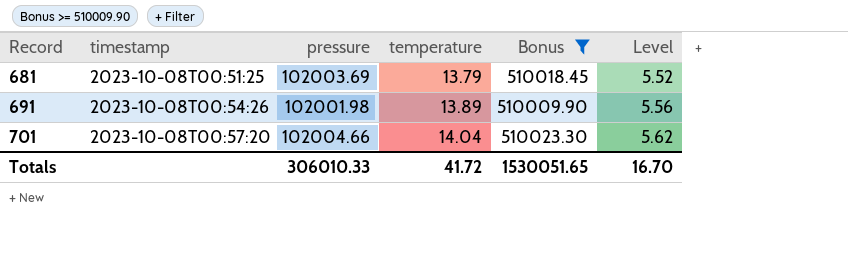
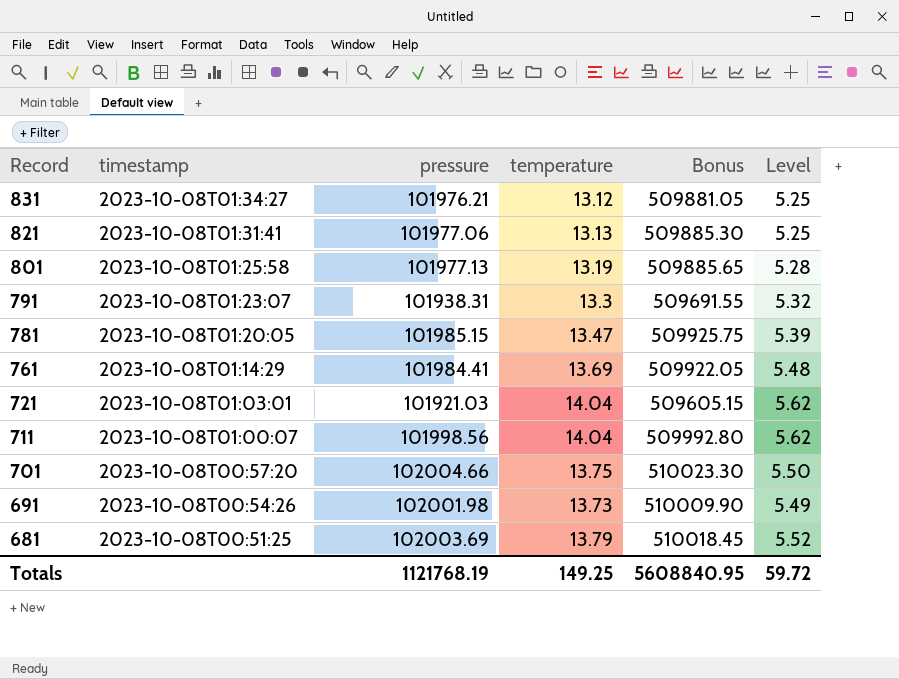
filter: Bonus >= 510009.90 -> none
row order: Record ascending -> Record descending
701 | temperature: 14.04 -> 13.75
701 | Level: 5.62 -> 5.50
691 | temperature: 13.89 -> 13.73
691 | Level: 5.56 -> 5.49
Totals | pressure: 306010.33 -> 1121768.19
Totals | temperature: 41.72 -> 149.25
Totals | Bonus: 1530051.65 -> 5608840.95
Totals | Level: 16.70 -> 59.72

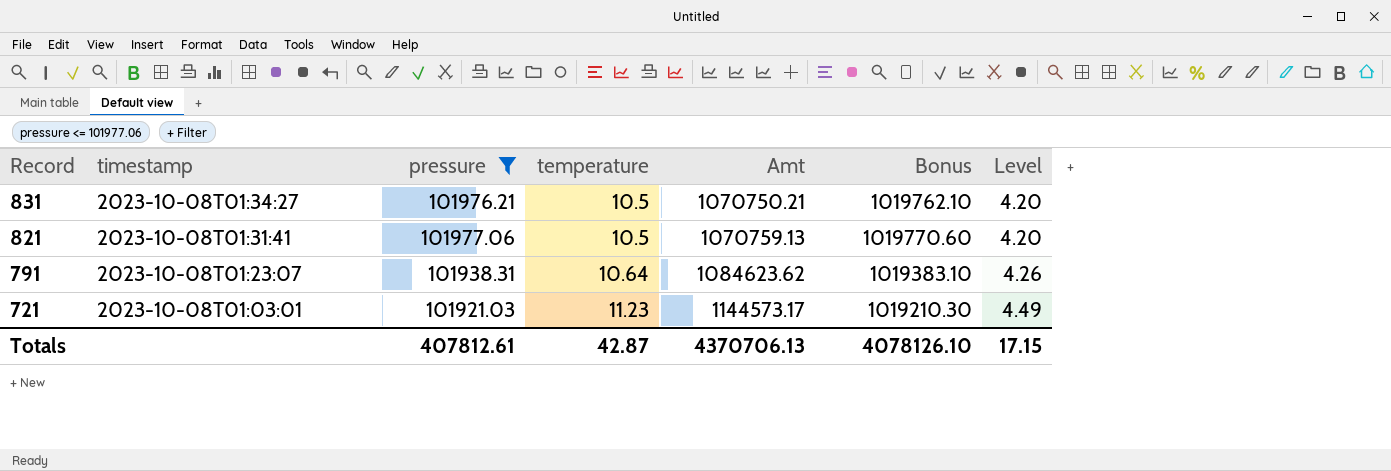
filter: none -> pressure <= 101977.06
column Amt | formula: none -> [pressure] * [temperature]
column Bonus | formula: [pressure] * 5 -> [pressure] * 10
831 | temperature: 13.12 -> 10.5
831 | Level: 5.25 -> 4.20
821 | temperature: 13.13 -> 10.5
821 | Level: 5.25 -> 4.20
791 | temperature: 13.3 -> 10.64
791 | Level: 5.32 -> 4.26
721 | temperature: 14.04 -> 11.23
721 | Level: 5.62 -> 4.49
Totals | pressure: 1121768.19 -> 407812.61
Totals | temperature: 149.25 -> 42.87
Totals | Bonus: 5608840.95 -> 4078126.10
Totals | Level: 59.72 -> 17.15

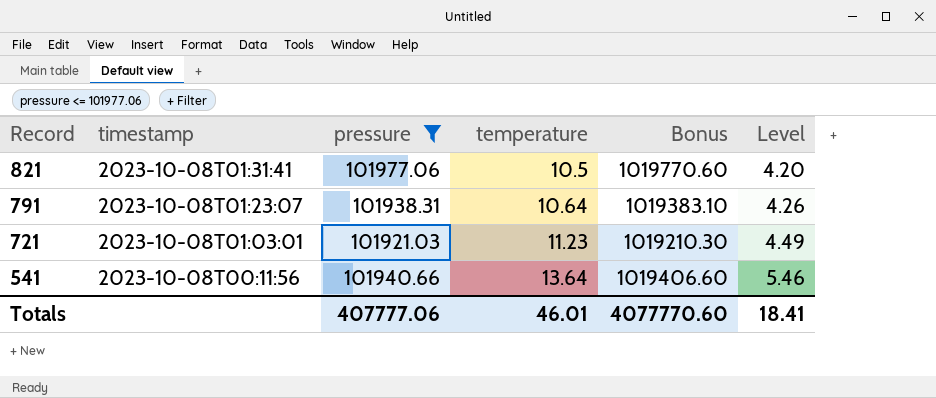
column Amt | formula: [pressure] * [temperature] -> none
row 831: 2023-10-08T01:34:27 | 101976.21 | 10.5 | 1070750.21 | 1019762.10 | 4.20 -> none
row 541: none -> 2023-10-08T00:11:56 | 101940.66 | 13.64 | 1019406.60 | 5.46
Totals | pressure: 407812.61 -> 407777.06
Totals | temperature: 42.87 -> 46.01
Totals | Bonus: 4078126.10 -> 4077770.60
Totals | Level: 17.15 -> 18.41

